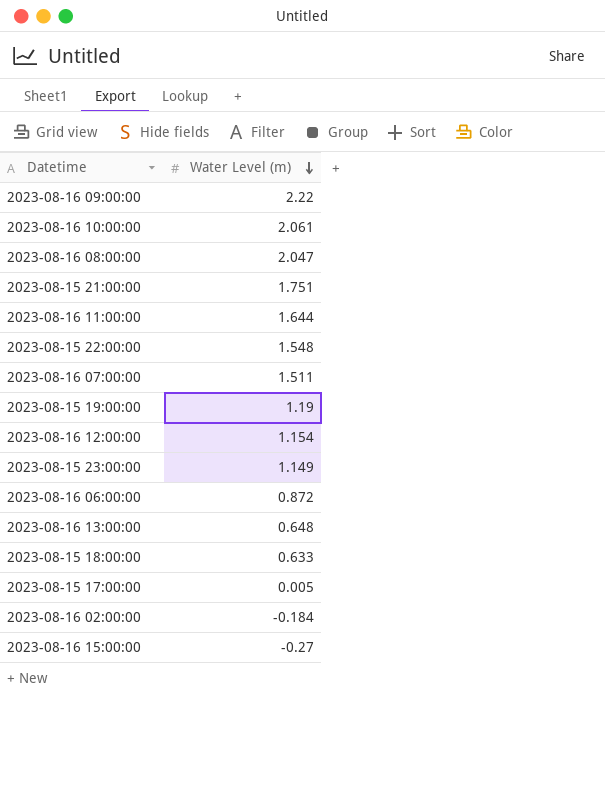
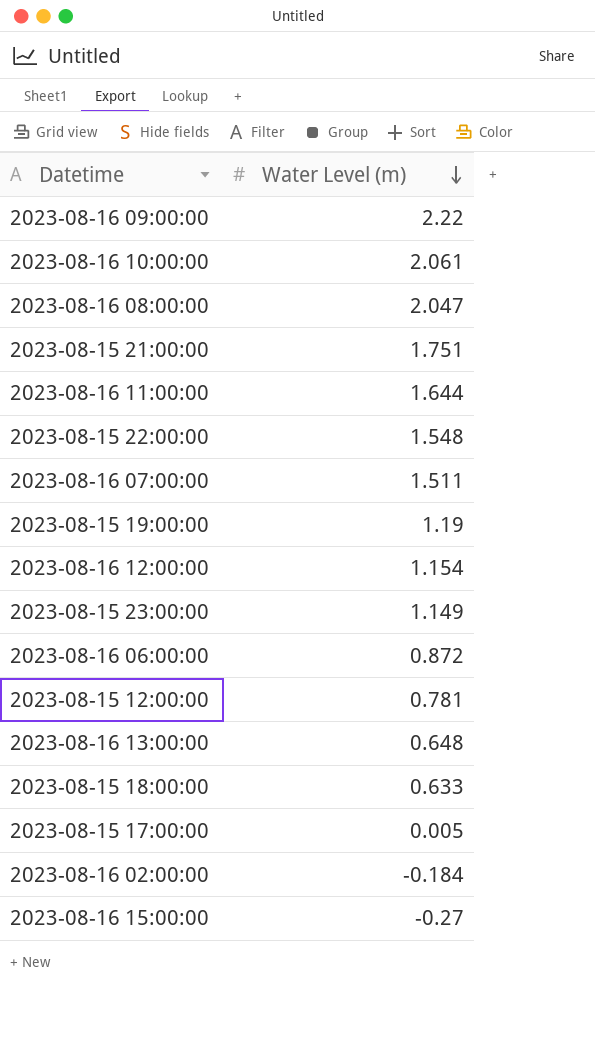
row 2023-08-15 12:00:00: none -> 0.781

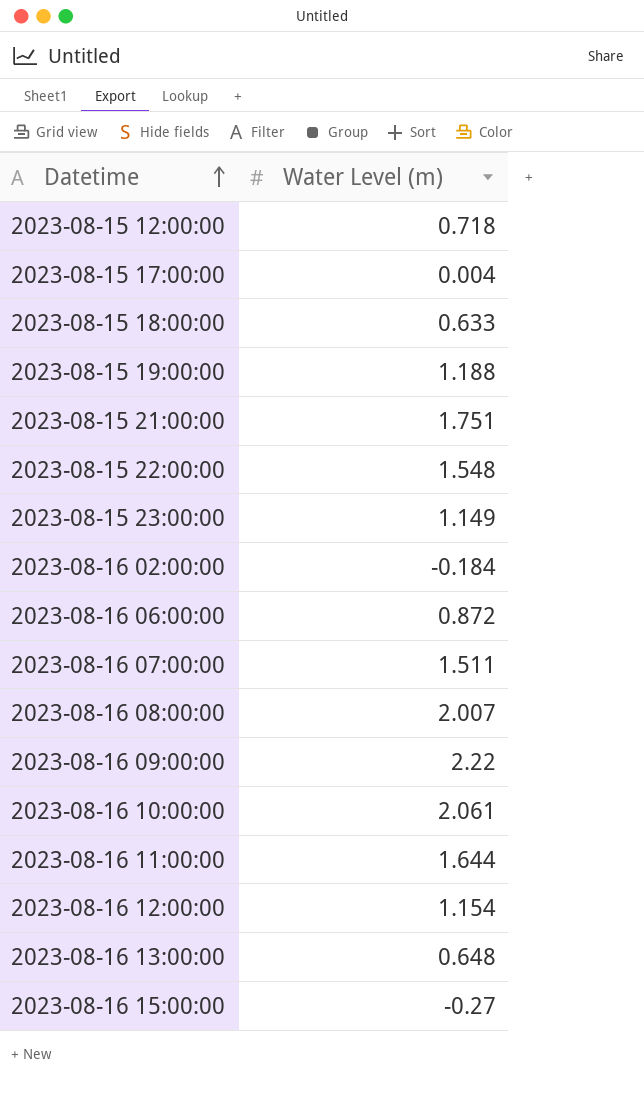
row order: Water Level (m) descending -> Datetime ascending
2023-08-15 12:00:00 | Water Level (m): 0.781 -> 0.718
2023-08-15 17:00:00 | Water Level (m): 0.005 -> 0.004
2023-08-15 19:00:00 | Water Level (m): 1.19 -> 1.188
2023-08-16 08:00:00 | Water Level (m): 2.047 -> 2.007

